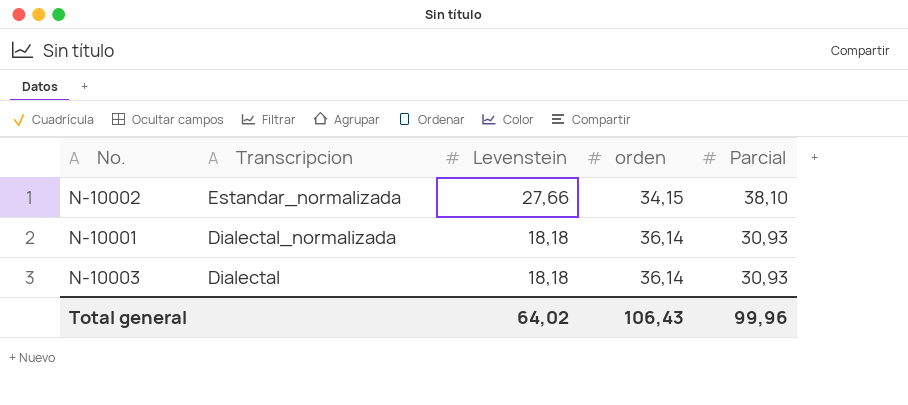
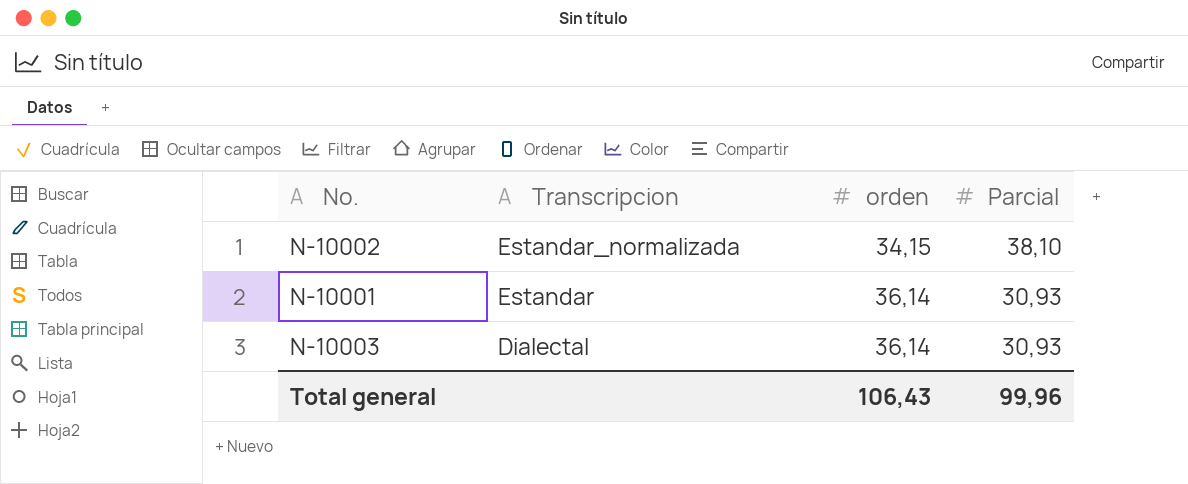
column Levenstein | position: 3 -> none
N-10001 | Transcripcion: Dialectal_normalizada -> Estandar

